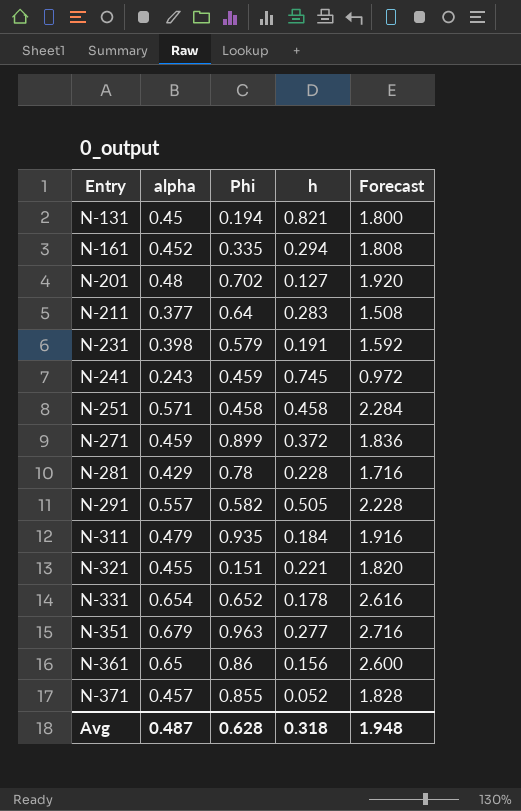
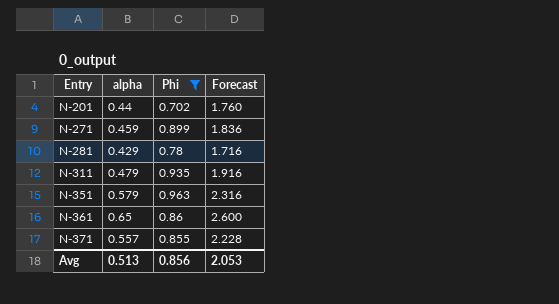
filter: none -> Phi >= 0.702
column h | position: 4 -> none
N-201 | alpha: 0.48 -> 0.44
N-201 | Forecast: 1.920 -> 1.760
N-351 | alpha: 0.679 -> 0.579
N-351 | Forecast: 2.716 -> 2.316
N-371 | alpha: 0.457 -> 0.557
N-371 | Forecast: 1.828 -> 2.228
Avg | alpha: 0.487 -> 0.513
Avg | Phi: 0.628 -> 0.856
Avg | Forecast: 1.948 -> 2.053

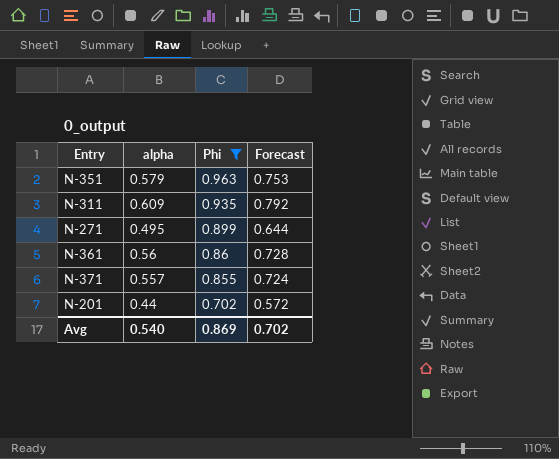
row order: Entry ascending -> Phi descending
column Forecast | formula: [alpha] * 4 -> [alpha] * 1.3
row N-281: 0.429 | 0.78 | 1.716 -> none
N-311 | alpha: 0.479 -> 0.609
N-271 | alpha: 0.459 -> 0.495
N-361 | alpha: 0.65 -> 0.56
Avg | alpha: 0.513 -> 0.540
Avg | Phi: 0.856 -> 0.869
Avg | Forecast: 2.053 -> 0.702

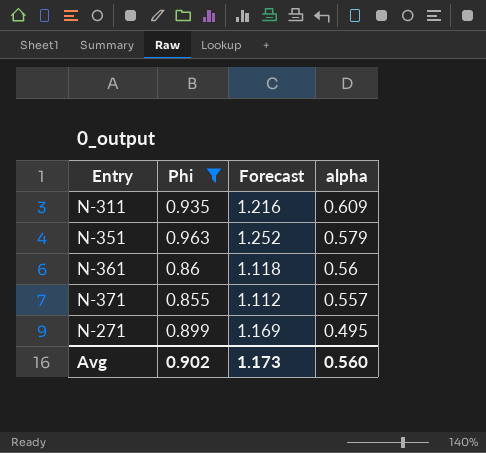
row order: Phi descending -> alpha descending
column Forecast | formula: [alpha] * 1.3 -> [Phi] * 1.3
column alpha | position: 2 -> 4
row N-201: 0.44 | 0.702 | 0.572 -> none
Avg | Phi: 0.869 -> 0.902
Avg | Forecast: 0.702 -> 1.173
Avg | alpha: 0.540 -> 0.560

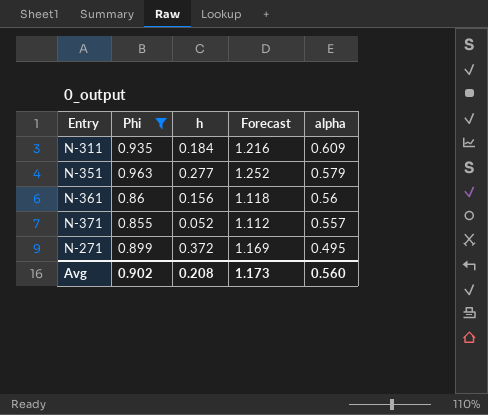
column h | position: none -> 3

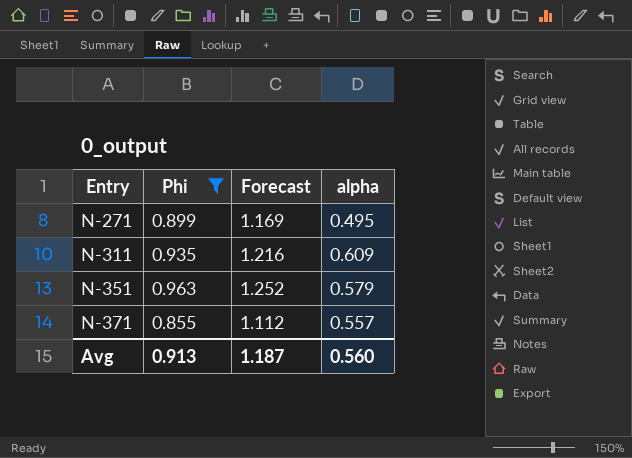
row order: alpha descending -> Entry ascending
column h | position: 3 -> none
row N-361: 0.86 | 0.156 | 1.118 | 0.56 -> none
Avg | Phi: 0.902 -> 0.913
Avg | Forecast: 1.173 -> 1.187

